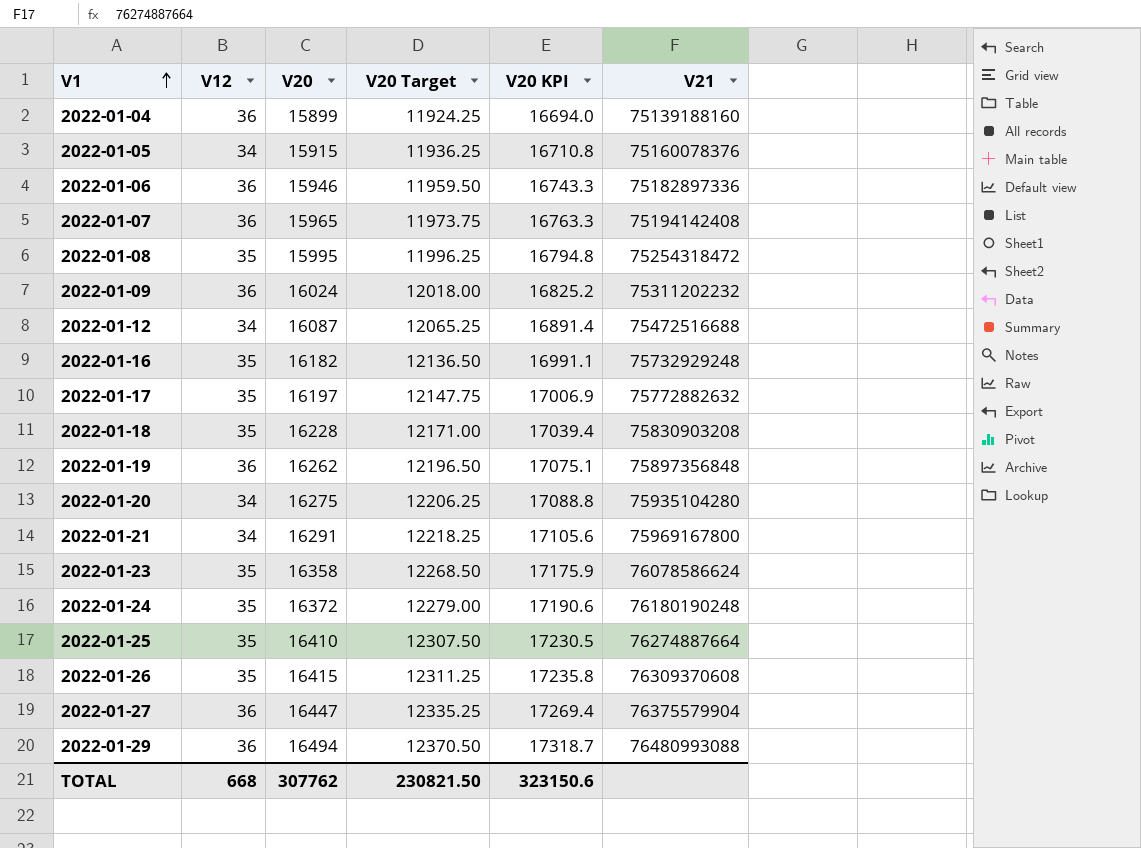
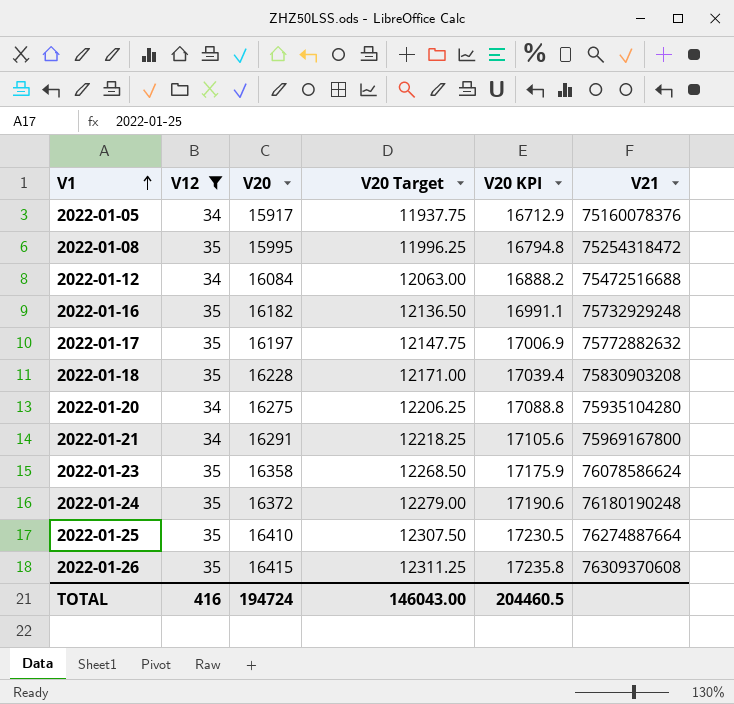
filter: none -> V12 != 36
2022-01-05 | V20: 15915 -> 15917
2022-01-05 | V20 Target: 11936.25 -> 11937.75
2022-01-05 | V20 KPI: 16710.8 -> 16712.9
2022-01-12 | V20: 16087 -> 16084
2022-01-12 | V20 Target: 12065.25 -> 12063.00
2022-01-12 | V20 KPI: 16891.4 -> 16888.2
TOTAL | V12: 668 -> 416
TOTAL | V20: 307762 -> 194724
TOTAL | V20 Target: 230821.50 -> 146043.00
TOTAL | V20 KPI: 323150.6 -> 204460.5

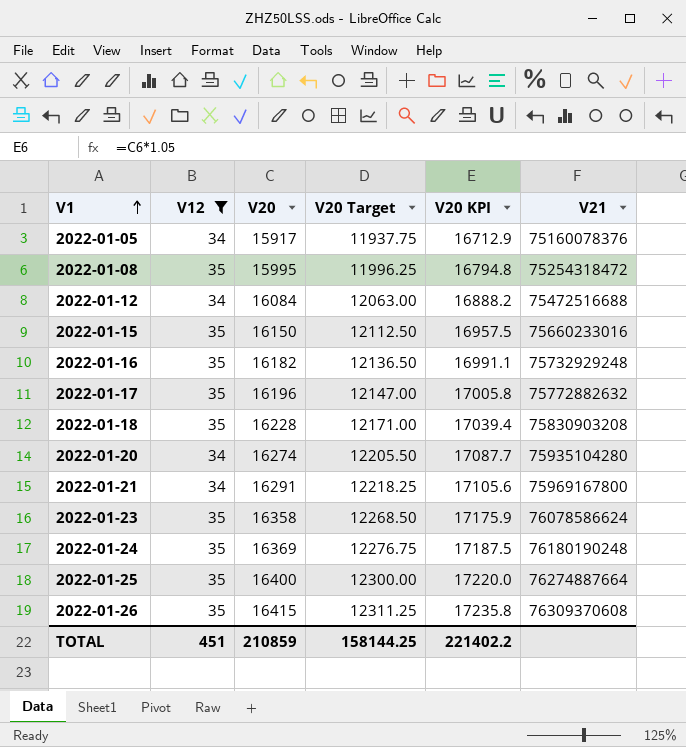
row 2022-01-15: none -> 35 | 16150 | 12112.50 | 16957.5 | 75660233016
2022-01-17 | V20: 16197 -> 16196
2022-01-17 | V20 Target: 12147.75 -> 12147.00
2022-01-17 | V20 KPI: 17006.9 -> 17005.8
2022-01-20 | V20: 16275 -> 16274
2022-01-20 | V20 Target: 12206.25 -> 12205.50
2022-01-20 | V20 KPI: 17088.8 -> 17087.7
2022-01-24 | V20: 16372 -> 16369
2022-01-24 | V20 Target: 12279.00 -> 12276.75
2022-01-24 | V20 KPI: 17190.6 -> 17187.5
2022-01-25 | V20: 16410 -> 16400
2022-01-25 | V20 Target: 12307.50 -> 12300.00
2022-01-25 | V20 KPI: 17230.5 -> 17220.0
TOTAL | V12: 416 -> 451
TOTAL | V20: 194724 -> 210859
TOTAL | V20 Target: 146043.00 -> 158144.25
TOTAL | V20 KPI: 204460.5 -> 221402.2

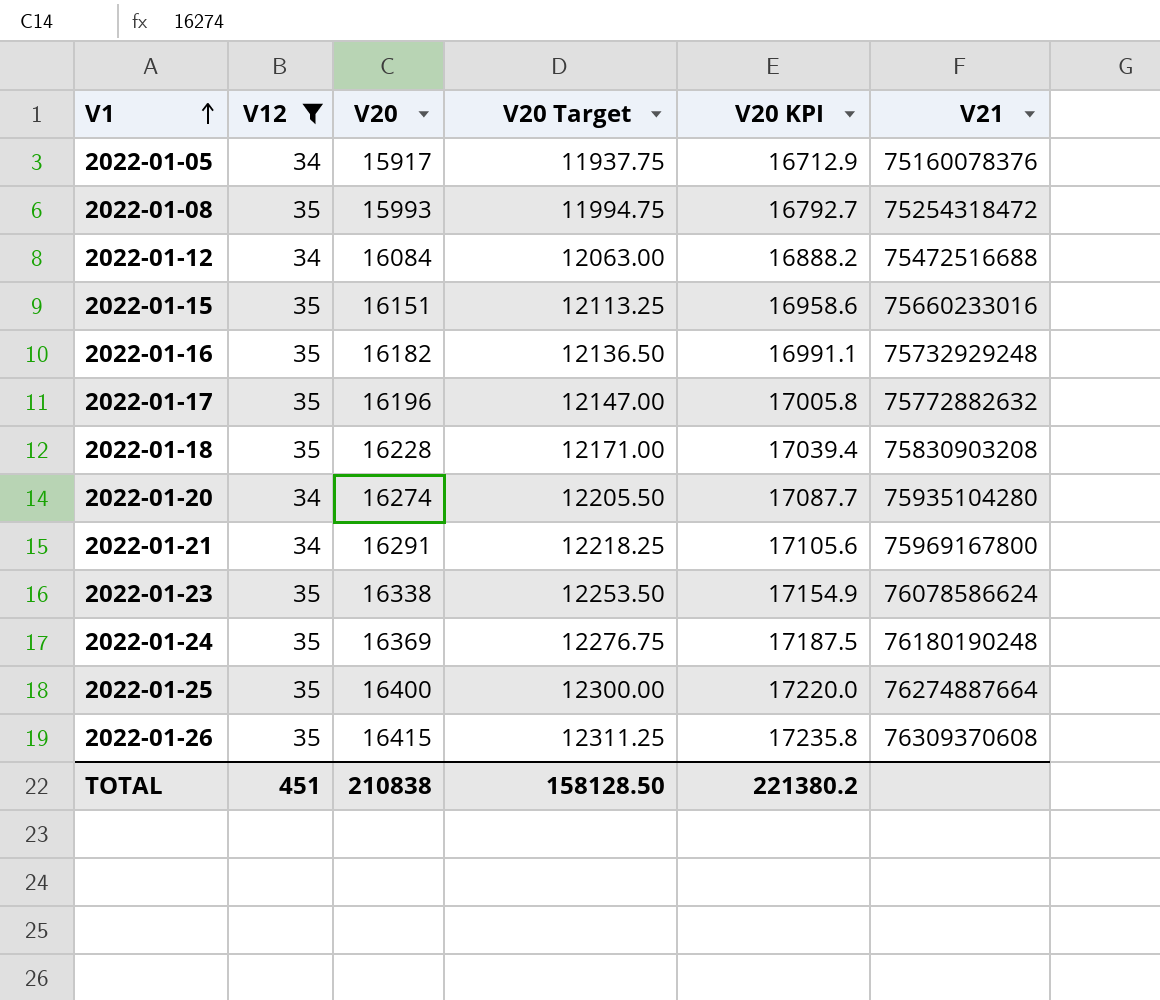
2022-01-08 | V20: 15995 -> 15993
2022-01-08 | V20 Target: 11996.25 -> 11994.75
2022-01-08 | V20 KPI: 16794.8 -> 16792.7
2022-01-15 | V20: 16150 -> 16151
2022-01-15 | V20 Target: 12112.50 -> 12113.25
2022-01-15 | V20 KPI: 16957.5 -> 16958.6
2022-01-23 | V20: 16358 -> 16338
2022-01-23 | V20 Target: 12268.50 -> 12253.50
2022-01-23 | V20 KPI: 17175.9 -> 17154.9
TOTAL | V20: 210859 -> 210838
TOTAL | V20 Target: 158144.25 -> 158128.50
TOTAL | V20 KPI: 221402.2 -> 221380.2

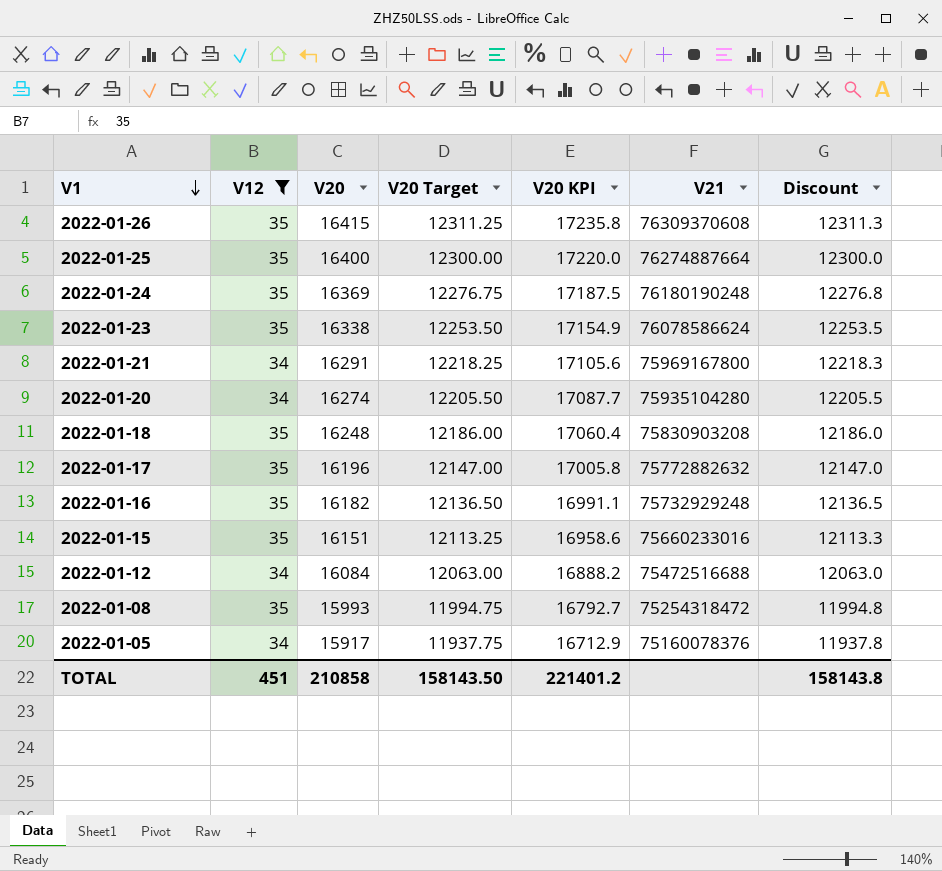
row order: V1 ascending -> V1 descending
column Discount | formula: none -> [V20] * 0.75
2022-01-18 | V20: 16228 -> 16248
2022-01-18 | V20 Target: 12171.00 -> 12186.00
2022-01-18 | V20 KPI: 17039.4 -> 17060.4
TOTAL | V20: 210838 -> 210858
TOTAL | V20 Target: 158128.50 -> 158143.50
TOTAL | V20 KPI: 221380.2 -> 221401.2

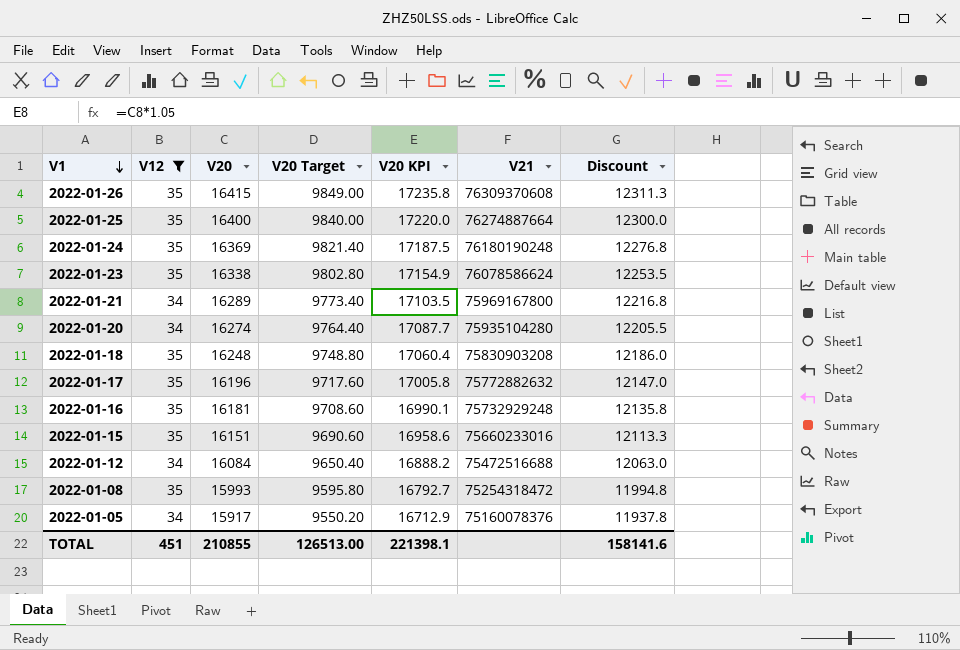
column V20 Target | formula: [V20] * 0.75 -> [V20] * 0.6
2022-01-21 | V20: 16291 -> 16289
2022-01-21 | V20 KPI: 17105.6 -> 17103.5
2022-01-21 | Discount: 12218.3 -> 12216.8
2022-01-16 | V20: 16182 -> 16181
2022-01-16 | V20 KPI: 16991.1 -> 16990.1
2022-01-16 | Discount: 12136.5 -> 12135.8
TOTAL | V20: 210858 -> 210855
TOTAL | V20 Target: 158143.50 -> 126513.00
TOTAL | V20 KPI: 221401.2 -> 221398.1
TOTAL | Discount: 158143.8 -> 158141.6

